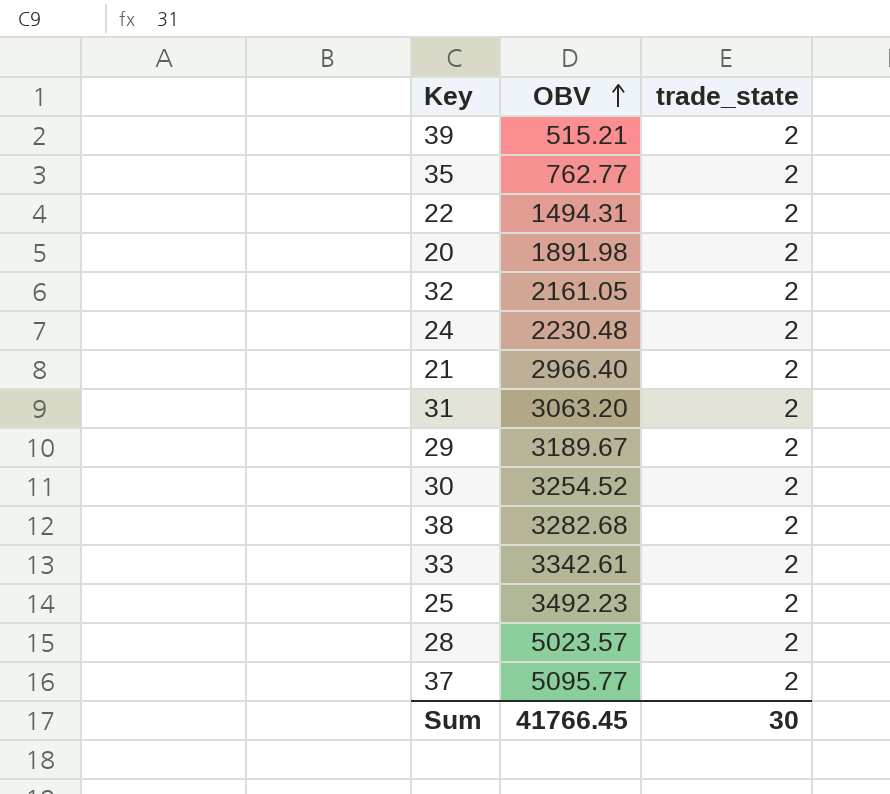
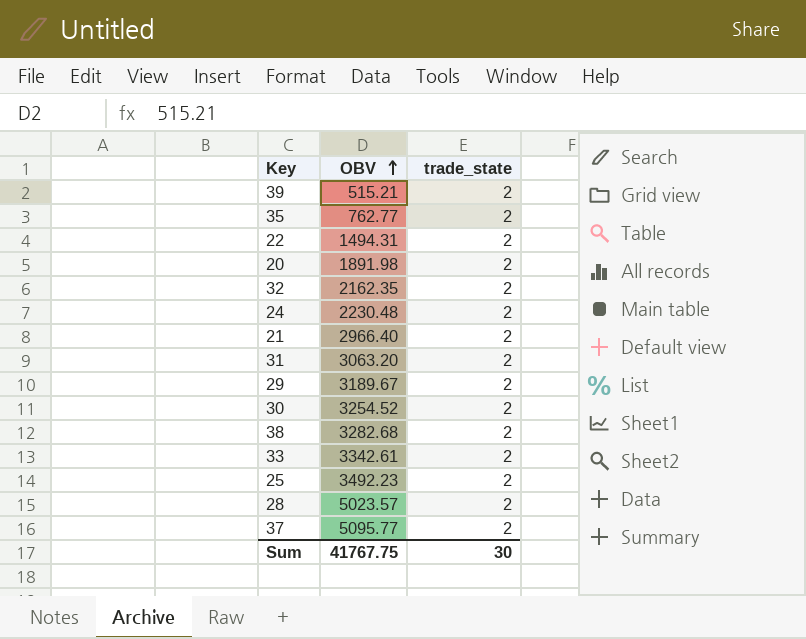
32 | OBV: 2161.05 -> 2162.35
Sum | OBV: 41766.45 -> 41767.75

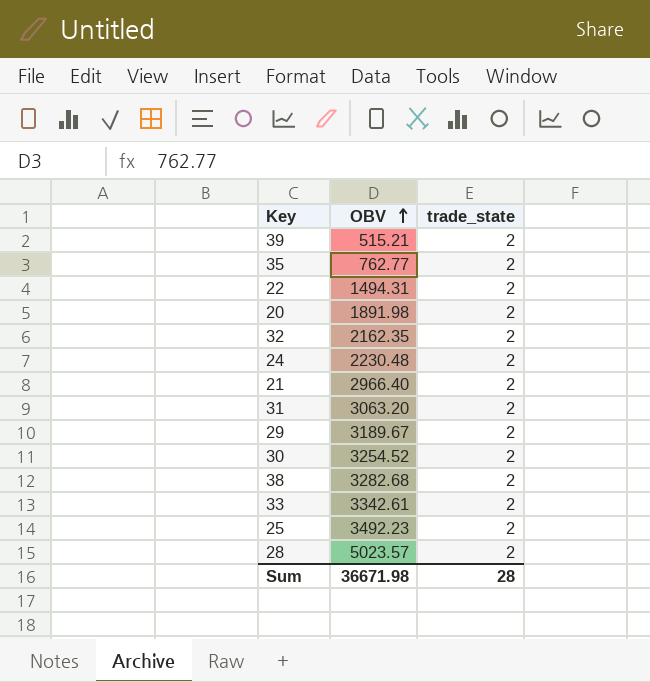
row 37: 5095.77 | 2 -> none
Sum | OBV: 41767.75 -> 36671.98
Sum | trade_state: 30 -> 28

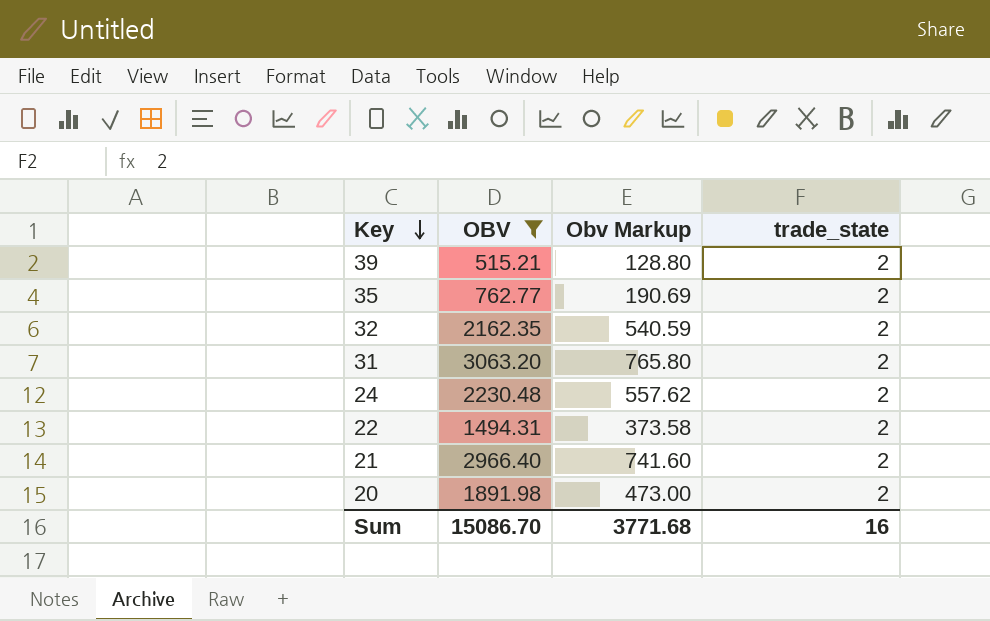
filter: none -> OBV <= 3063.20
row order: OBV ascending -> Key descending
column Obv Markup | formula: none -> [OBV] * 0.25
Sum | OBV: 36671.98 -> 15086.70
Sum | trade_state: 28 -> 16

